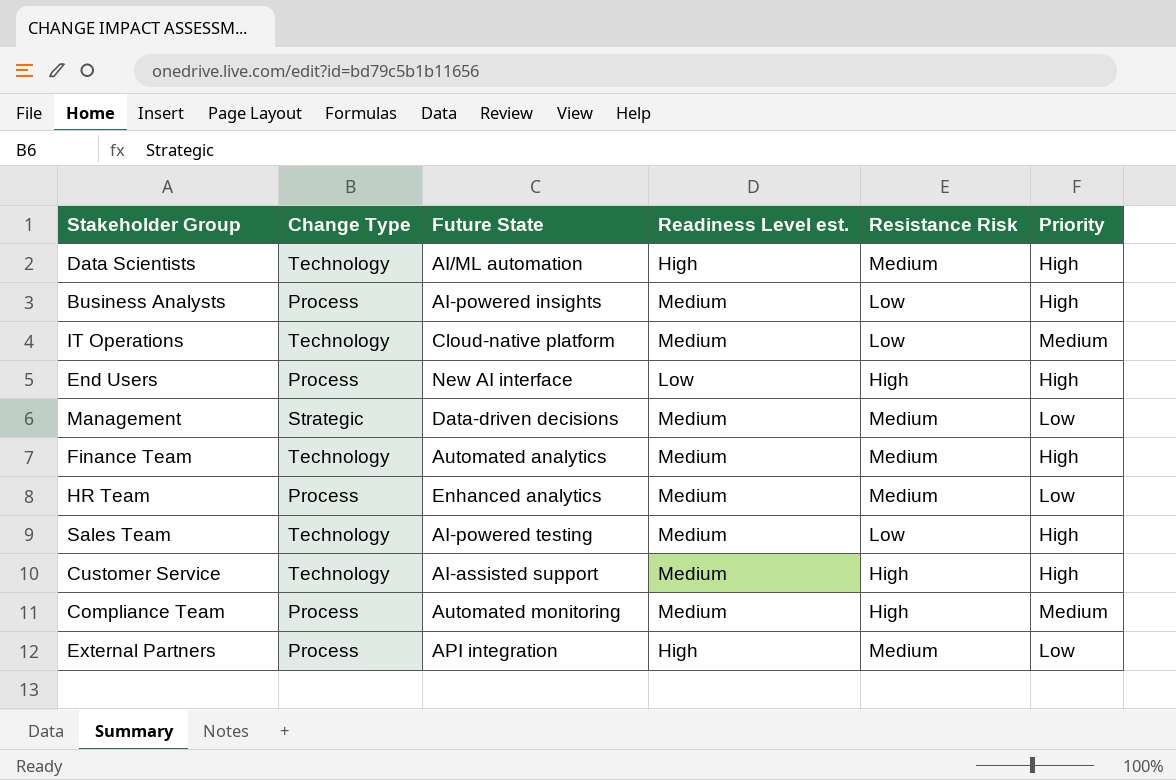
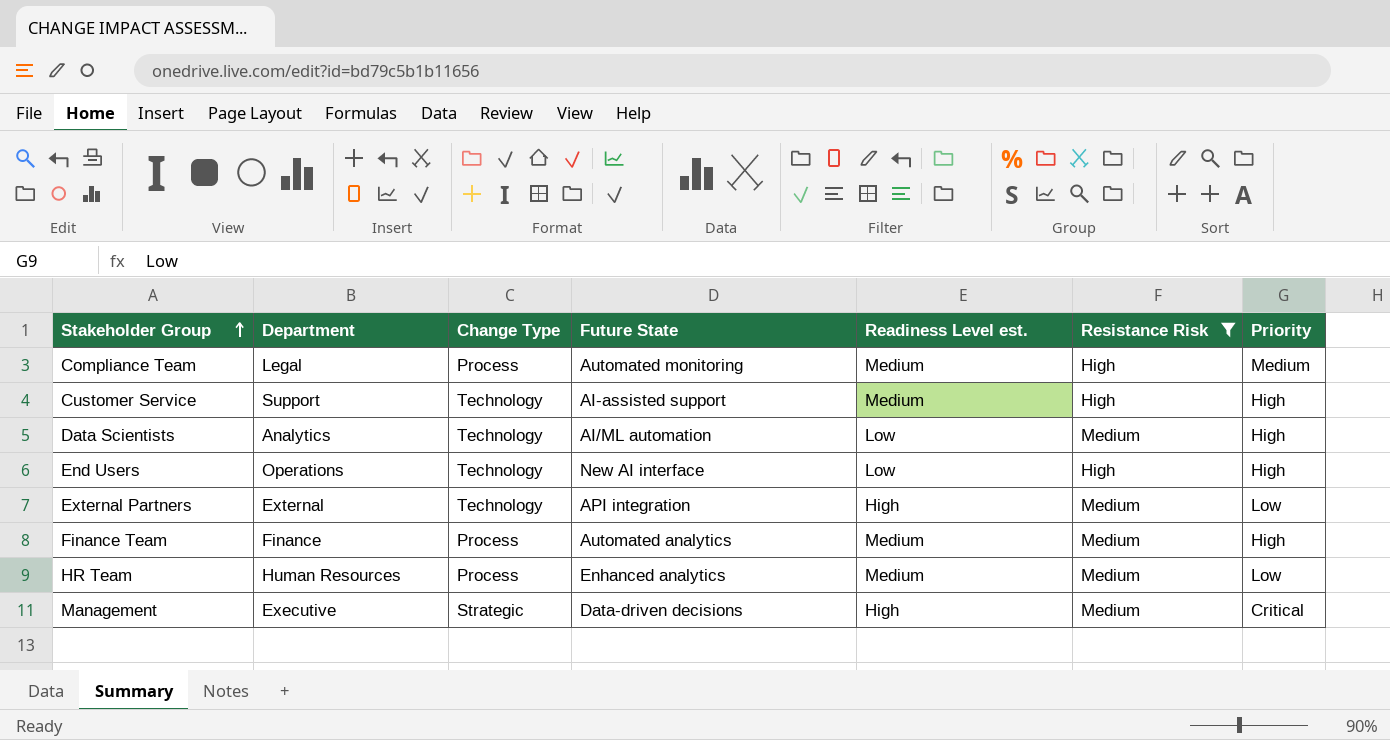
filter: none -> Resistance Risk != Low
row order: none -> Stakeholder Group ascending
column Department | position: none -> 2
Data Scientists | Readiness Level est.: High -> Low
End Users | Change Type: Process -> Technology
External Partners | Change Type: Process -> Technology
Finance Team | Change Type: Technology -> Process
Management | Readiness Level est.: Medium -> High
Management | Priority: Low -> Critical

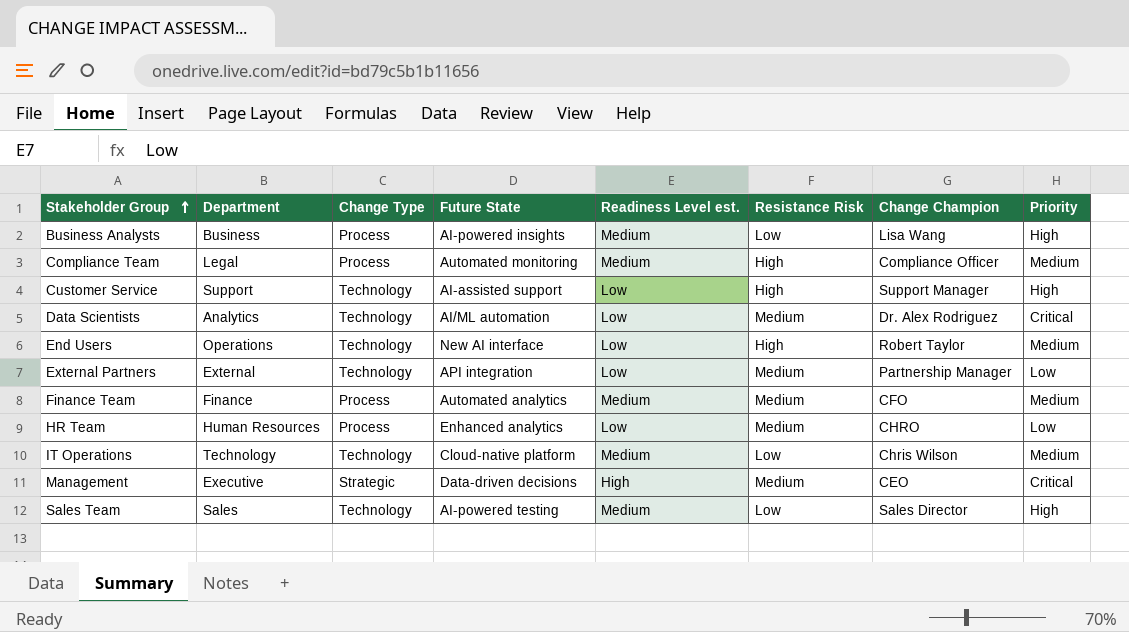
filter: Resistance Risk != Low -> none
column Change Champion | position: none -> 7
Customer Service | Readiness Level est.: Medium -> Low
Data Scientists | Priority: High -> Critical
End Users | Priority: High -> Medium
External Partners | Readiness Level est.: High -> Low
Finance Team | Priority: High -> Medium
HR Team | Readiness Level est.: Medium -> Low

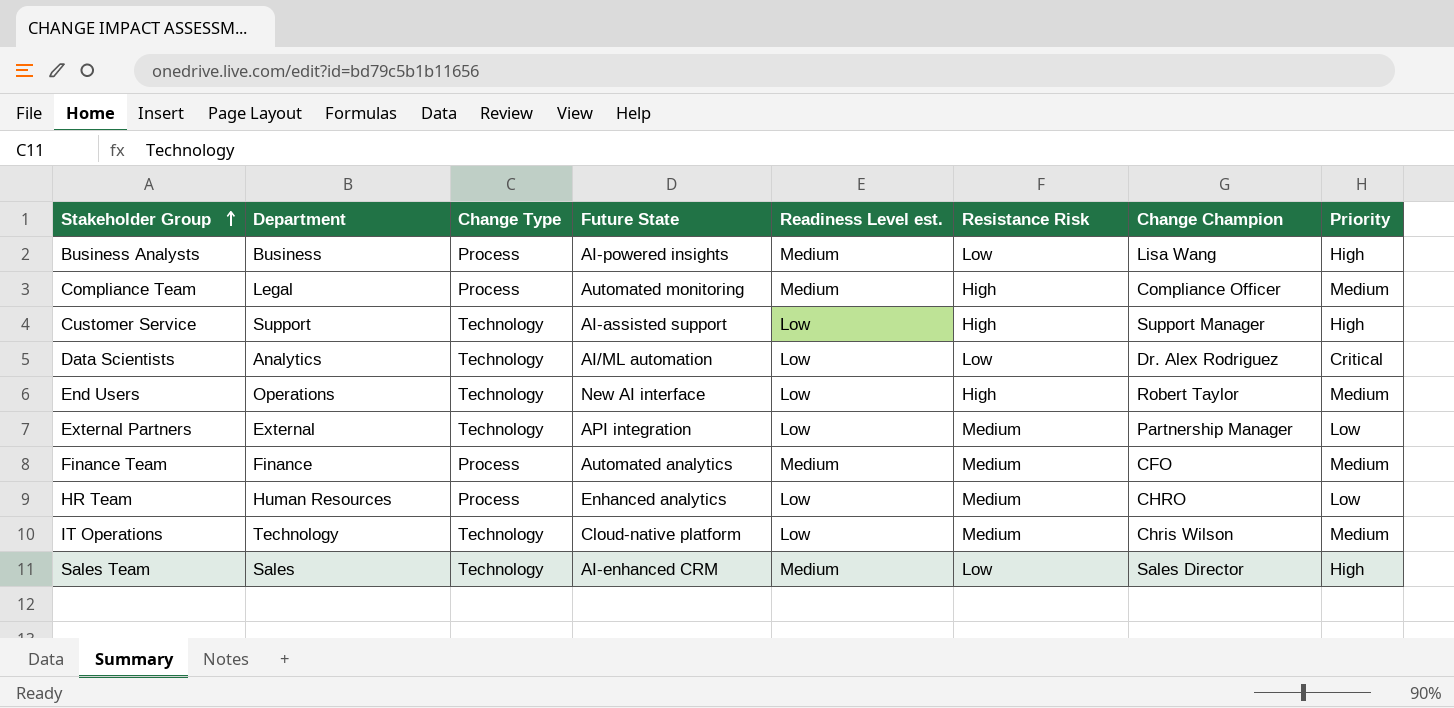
row Management: Executive | Strategic | Data-driven decisions | High | Medium | CEO | Critical -> none
Data Scientists | Resistance Risk: Medium -> Low
IT Operations | Readiness Level est.: Medium -> Low
IT Operations | Resistance Risk: Low -> Medium
Sales Team | Future State: AI-powered testing -> AI-enhanced CRM

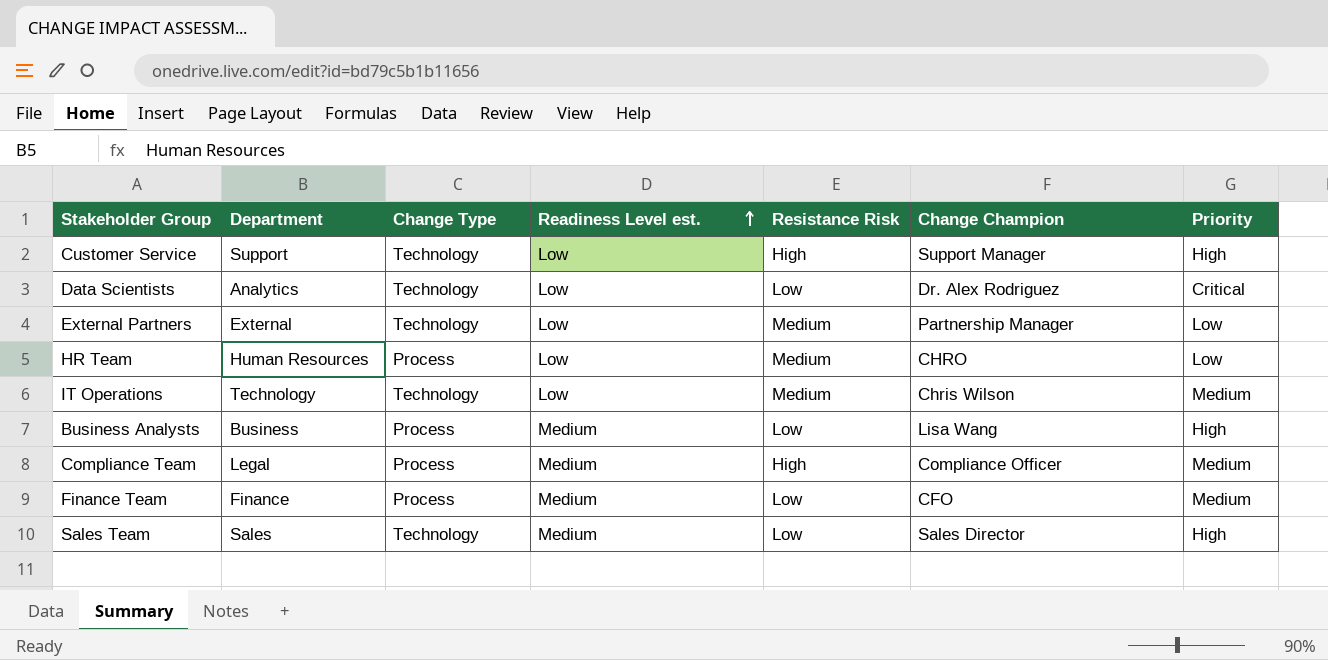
row order: Stakeholder Group ascending -> Readiness Level est. ascending
column Future State | position: 4 -> none
row End Users: Operations | Technology | New AI interface | Low | High | Robert Taylor | Medium -> none
Finance Team | Resistance Risk: Medium -> Low

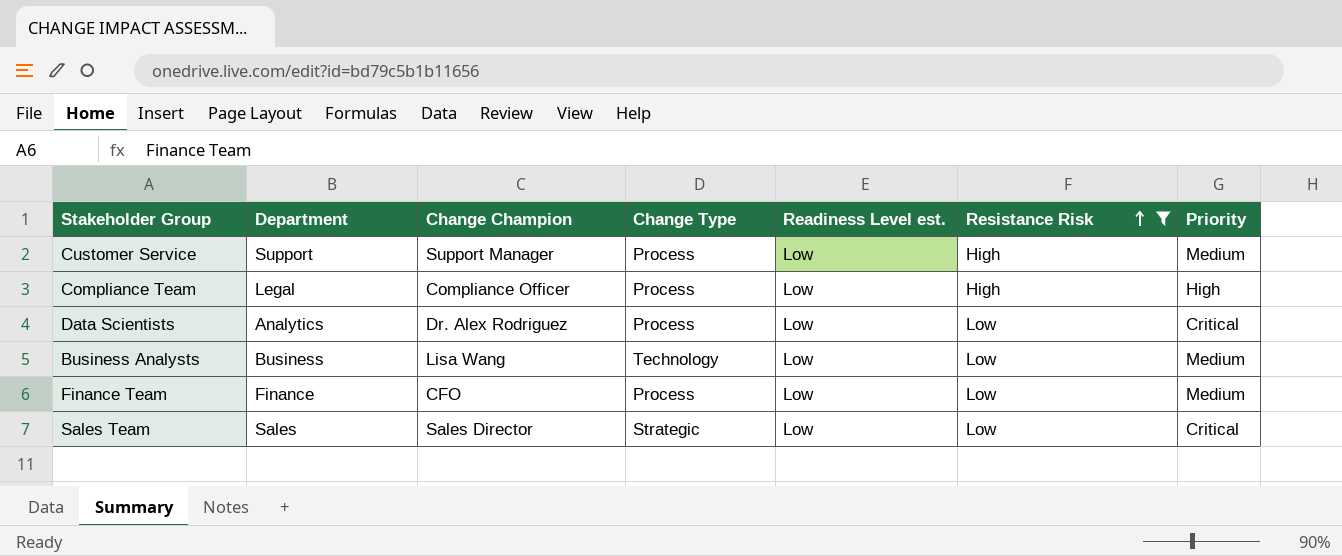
filter: none -> Resistance Risk != Medium
row order: Readiness Level est. ascending -> Resistance Risk ascending
column Change Champion | position: 6 -> 3
Customer Service | Change Type: Technology -> Process
Customer Service | Priority: High -> Medium
Compliance Team | Readiness Level est.: Medium -> Low
Compliance Team | Priority: Medium -> High
Data Scientists | Change Type: Technology -> Process
Business Analysts | Change Type: Process -> Technology
Business Analysts | Readiness Level est.: Medium -> Low
Business Analysts | Priority: High -> Medium
Finance Team | Readiness Level est.: Medium -> Low
Sales Team | Change Type: Technology -> Strategic
Sales Team | Readiness Level est.: Medium -> Low
Sales Team | Priority: High -> Critical

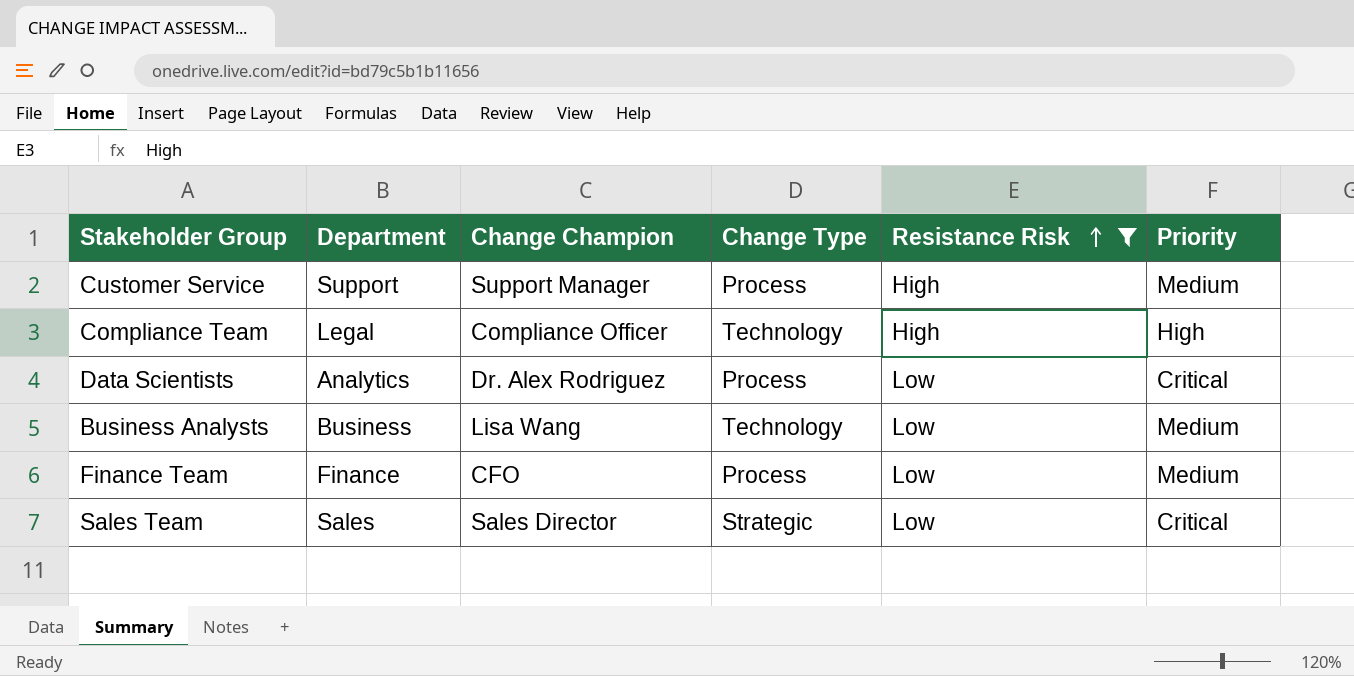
column Readiness Level est. | position: 5 -> none
Compliance Team | Change Type: Process -> Technology

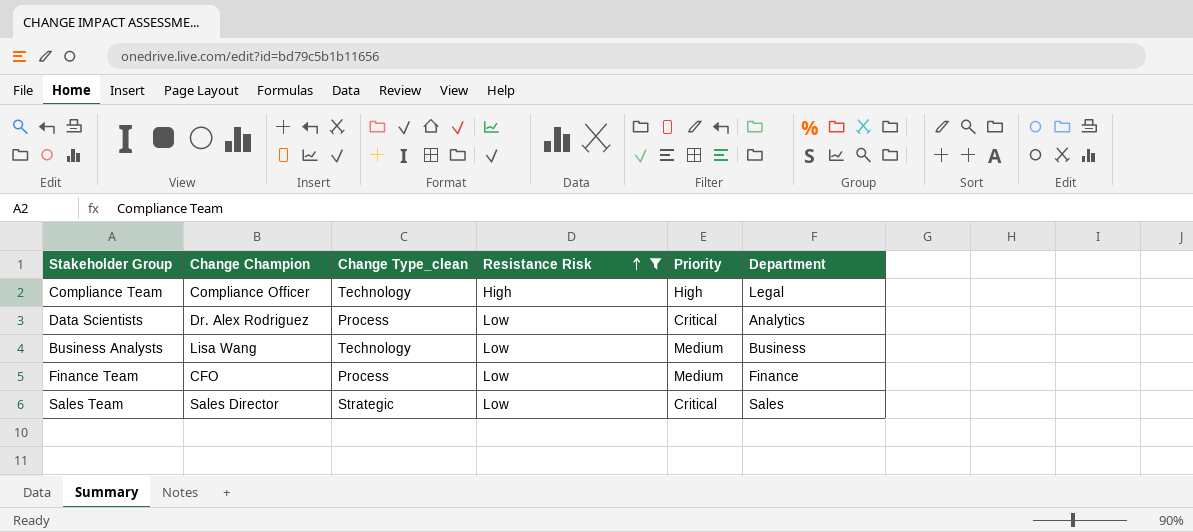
column name: Change Type -> Change Type_clean
column Department | position: 2 -> 6
row Customer Service: Support | Support Manager | Process | High | Medium -> none

